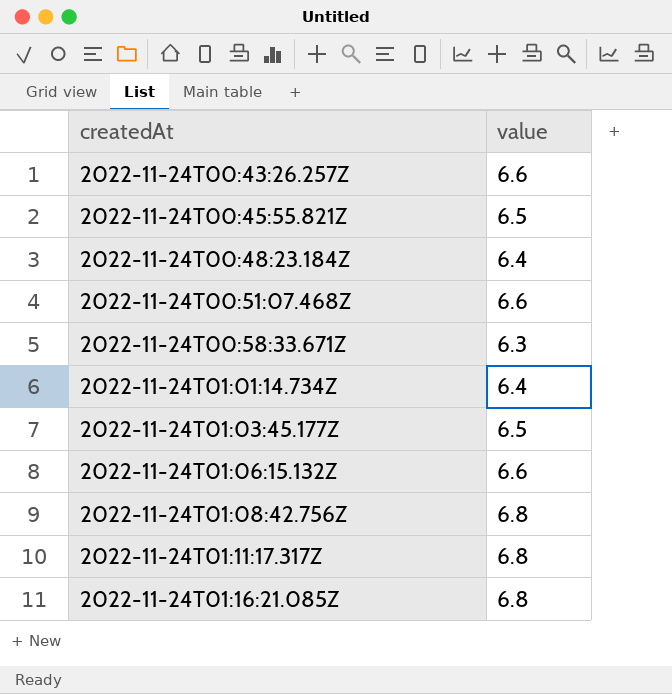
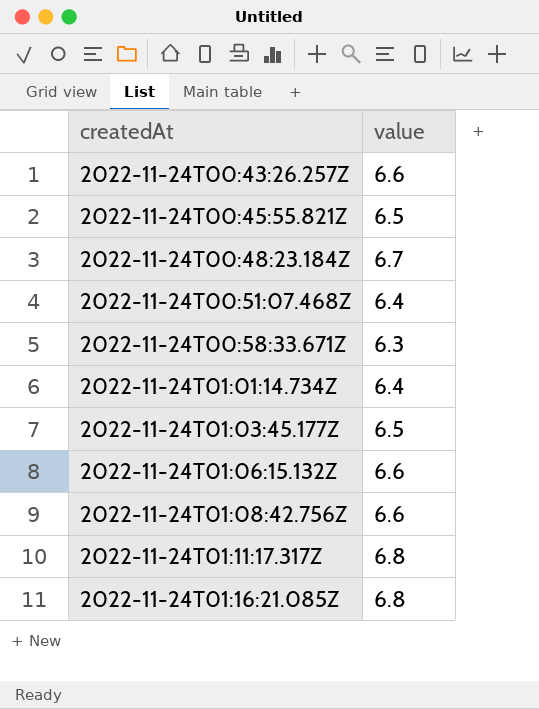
2022-11-24T00:48:23.184Z | value: 6.4 -> 6.7
2022-11-24T00:51:07.468Z | value: 6.6 -> 6.4
2022-11-24T01:08:42.756Z | value: 6.8 -> 6.6

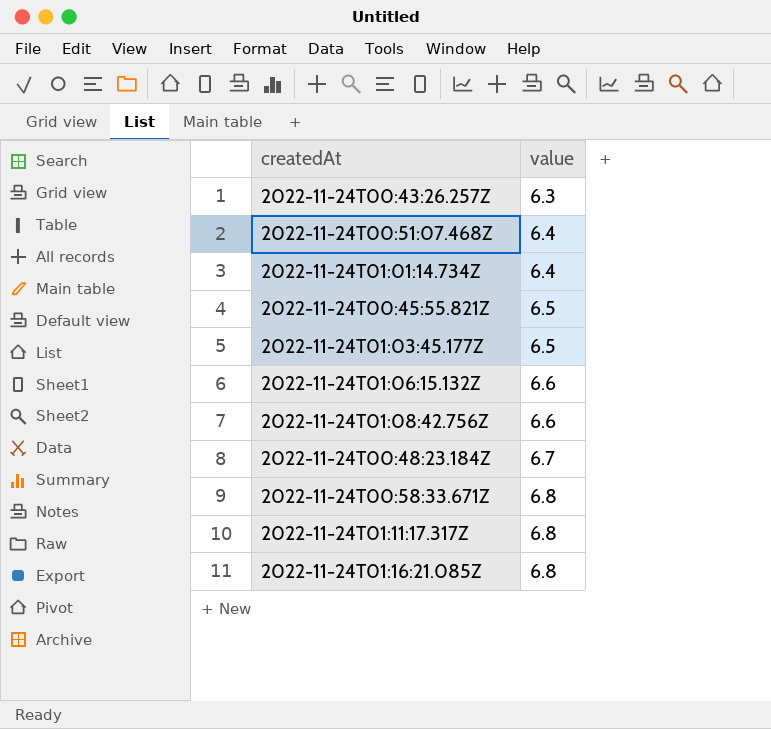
row order: createdAt ascending -> value ascending
2022-11-24T00:43:26.257Z | value: 6.6 -> 6.3
2022-11-24T00:58:33.671Z | value: 6.3 -> 6.8

